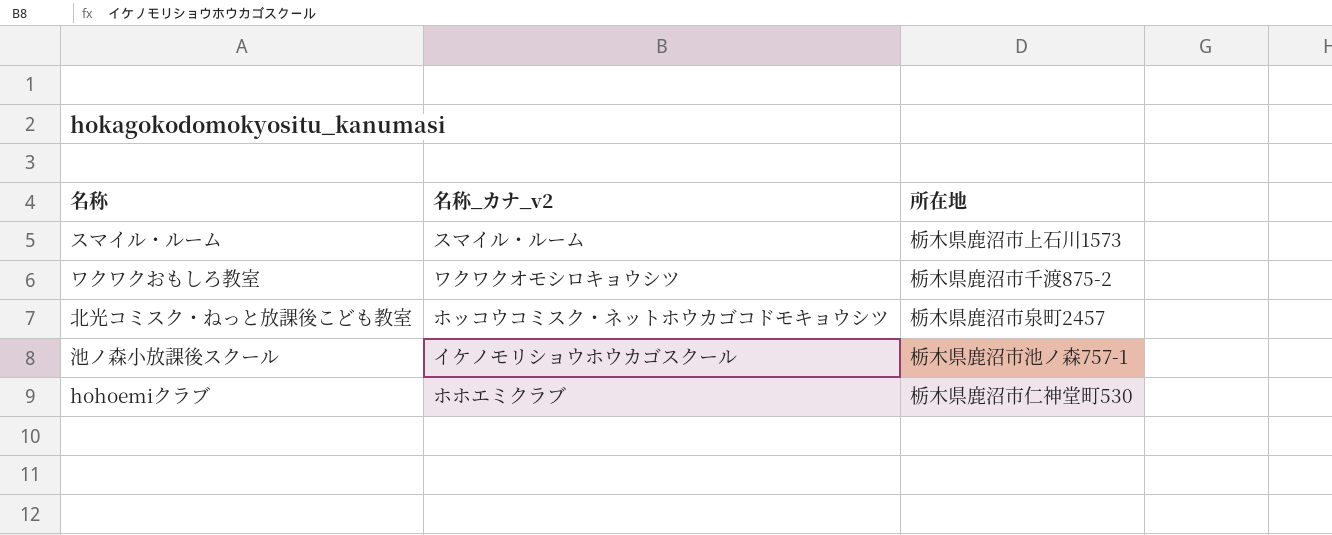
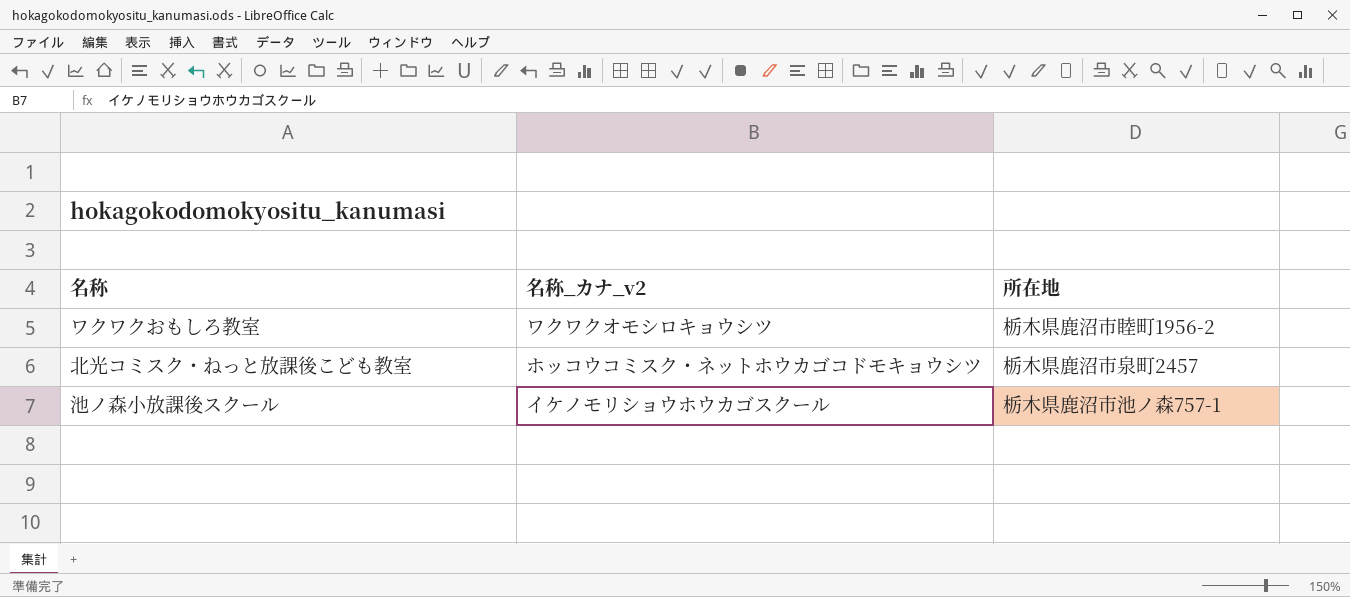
row スマイル・ルーム: スマイル・ルーム | 栃木県鹿沼市上石川1573 -> none
row hohoemiクラブ: ホホエミクラブ | 栃木県鹿沼市仁神堂町530 -> none
ワクワクおもしろ教室 | 所在地: 栃木県鹿沼市千渡875-2 -> 栃木県鹿沼市睦町1956-2

